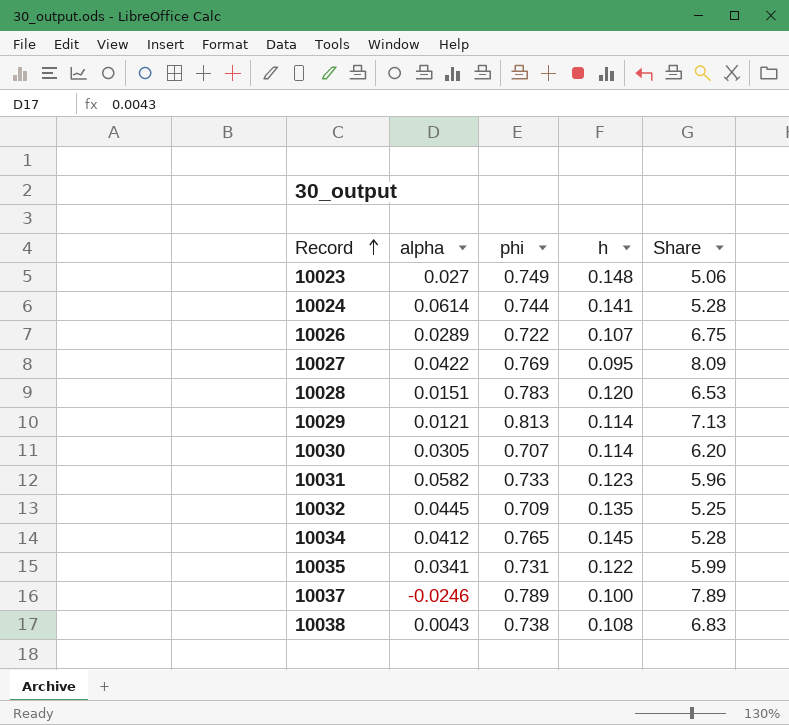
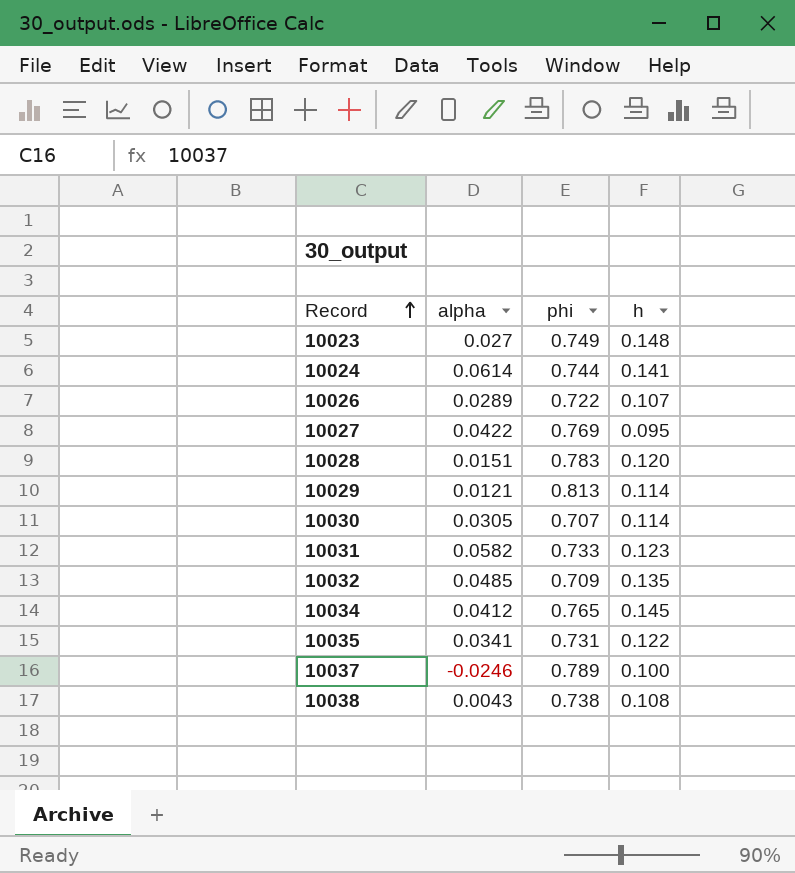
column Share | formula: [phi] / [h] -> none
10032 | alpha: 0.0445 -> 0.0485

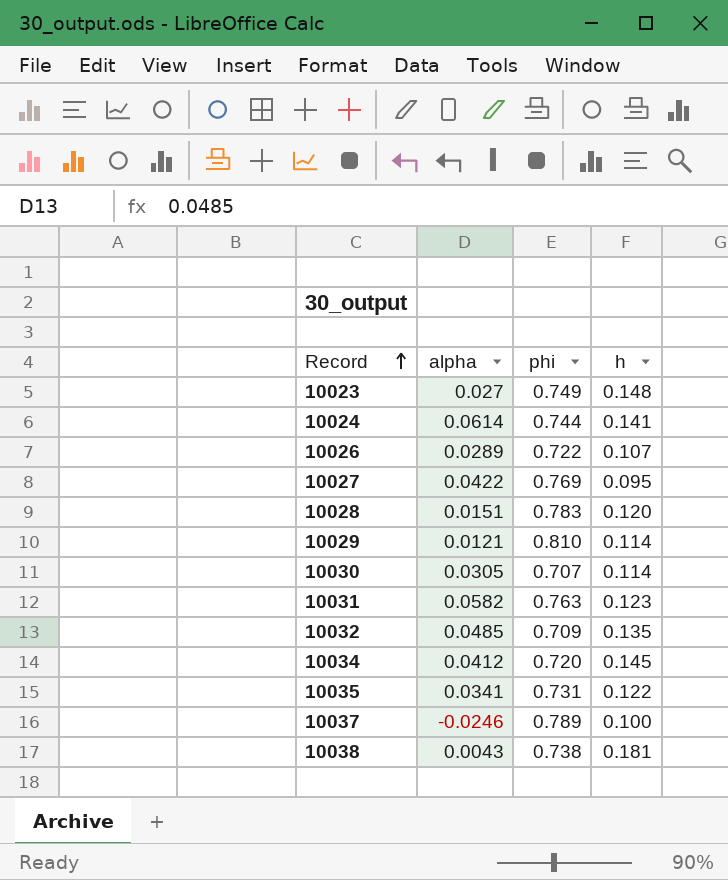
10029 | phi: 0.813 -> 0.810
10031 | phi: 0.733 -> 0.763
10034 | phi: 0.765 -> 0.720
10038 | h: 0.108 -> 0.181

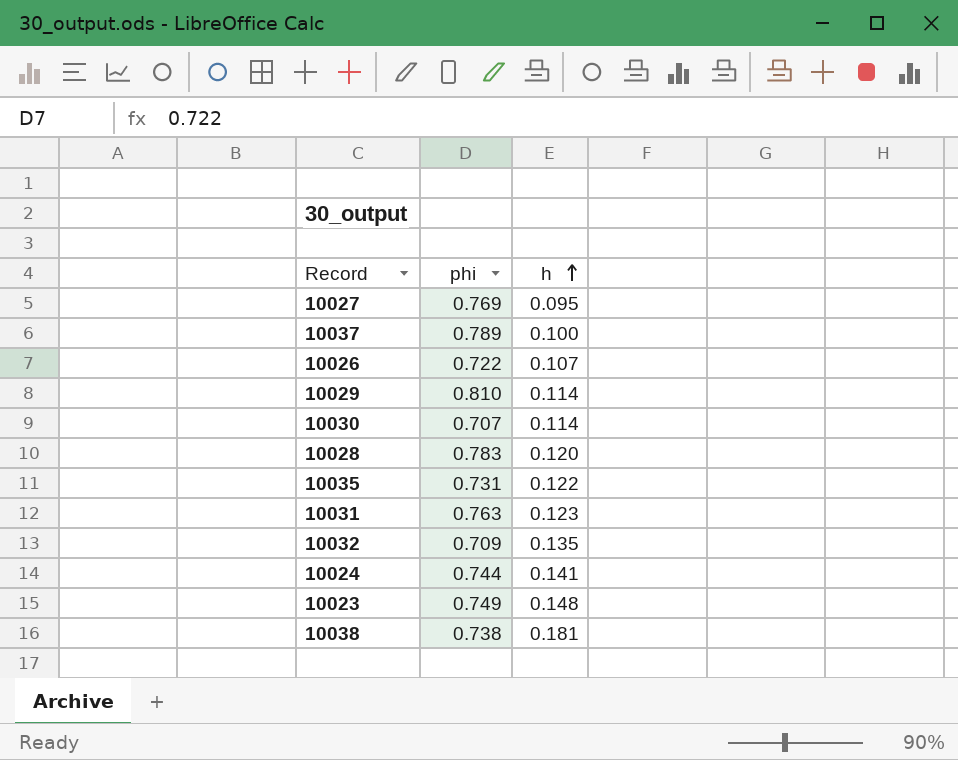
row order: Record ascending -> h ascending
column alpha | position: 2 -> none
row 10034: 0.0412 | 0.720 | 0.145 -> none

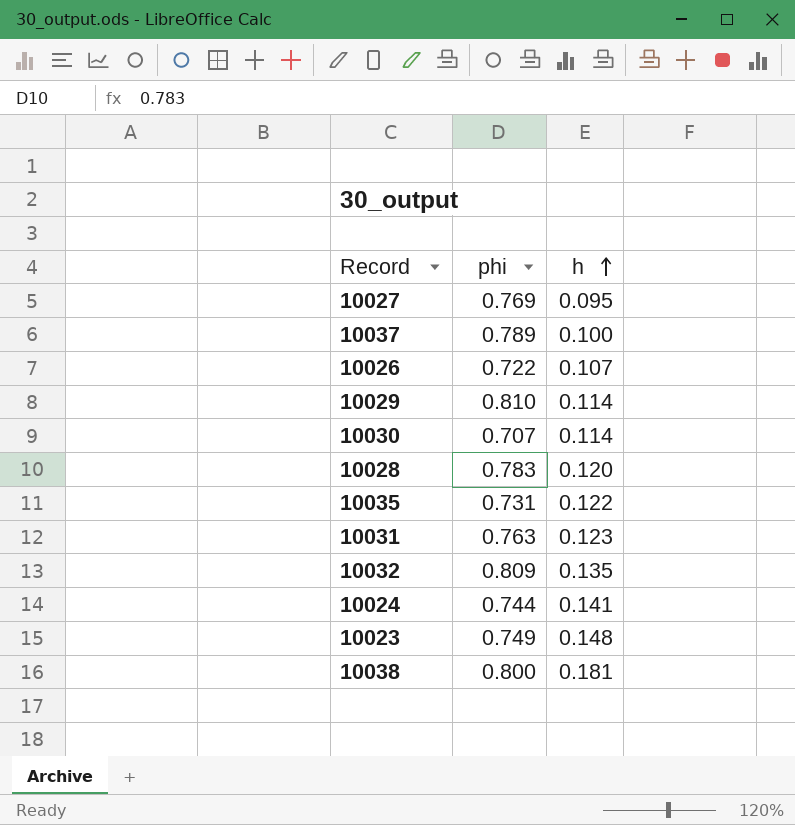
10032 | phi: 0.709 -> 0.809
10038 | phi: 0.738 -> 0.800

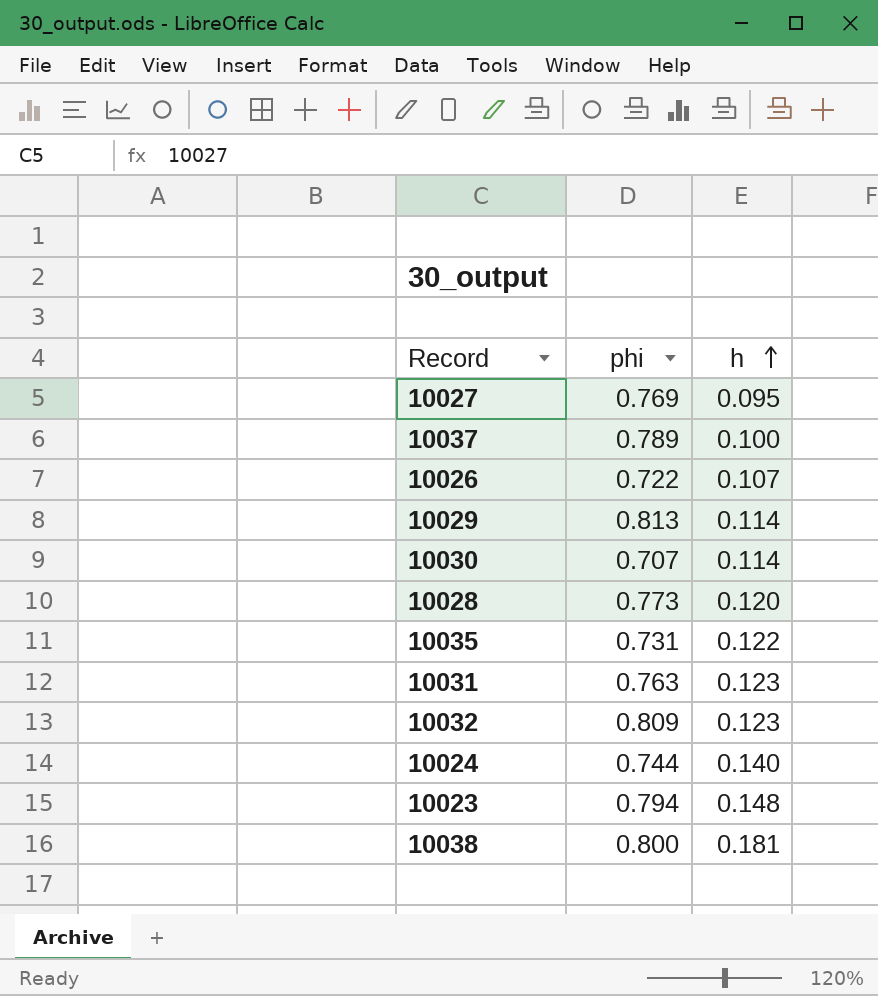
10029 | phi: 0.810 -> 0.813
10028 | phi: 0.783 -> 0.773
10032 | h: 0.135 -> 0.123
10024 | h: 0.141 -> 0.140
10023 | phi: 0.749 -> 0.794

